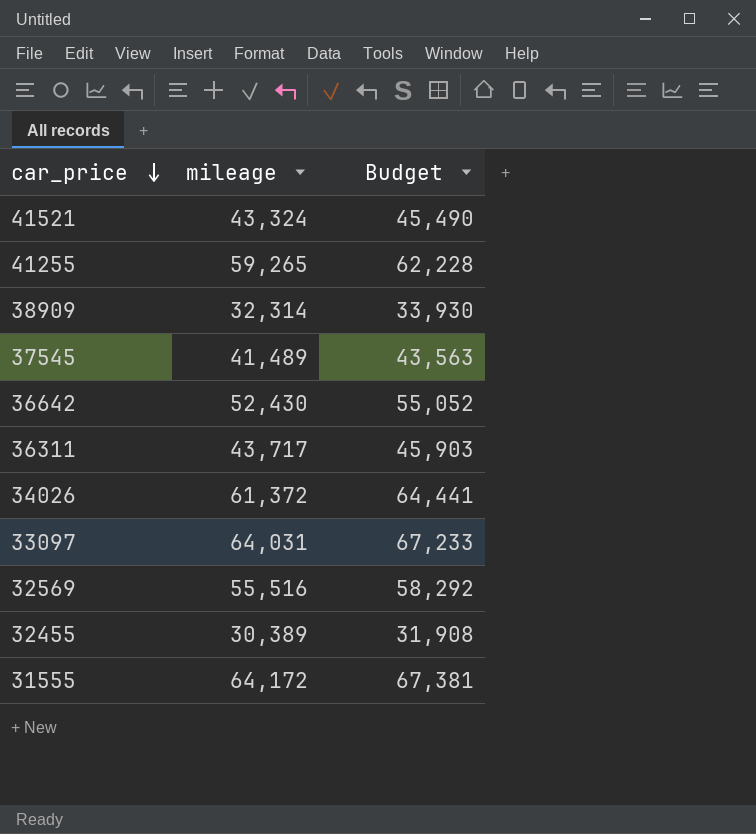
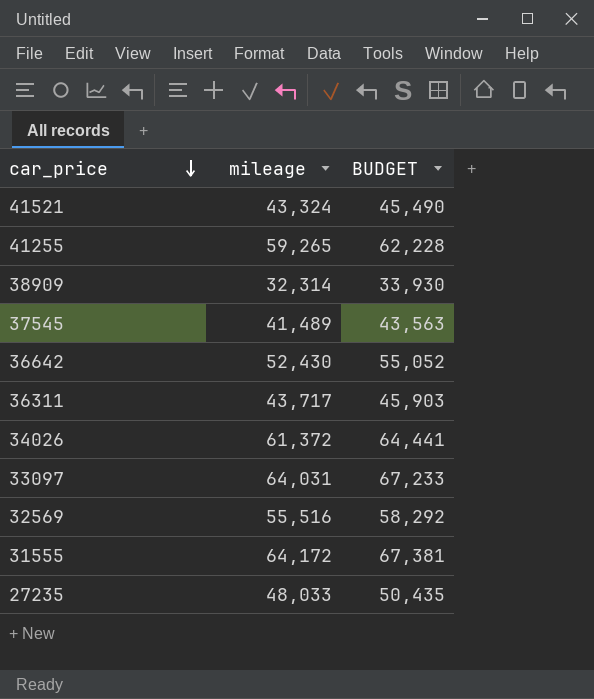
column name: Budget -> BUDGET
row 32455: 30,389 | 31,908 -> none
row 27235: none -> 48,033 | 50,435

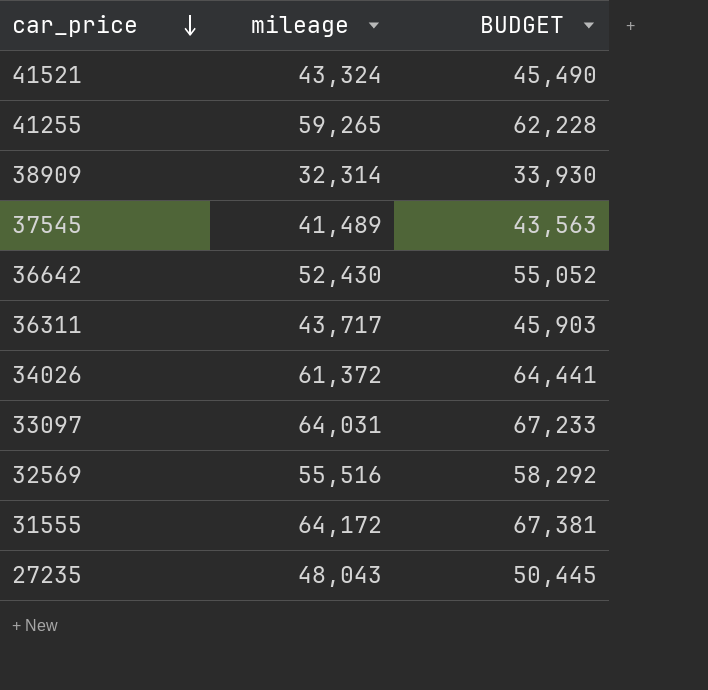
27235 | mileage: 48,033 -> 48,043
27235 | BUDGET: 50,435 -> 50,445

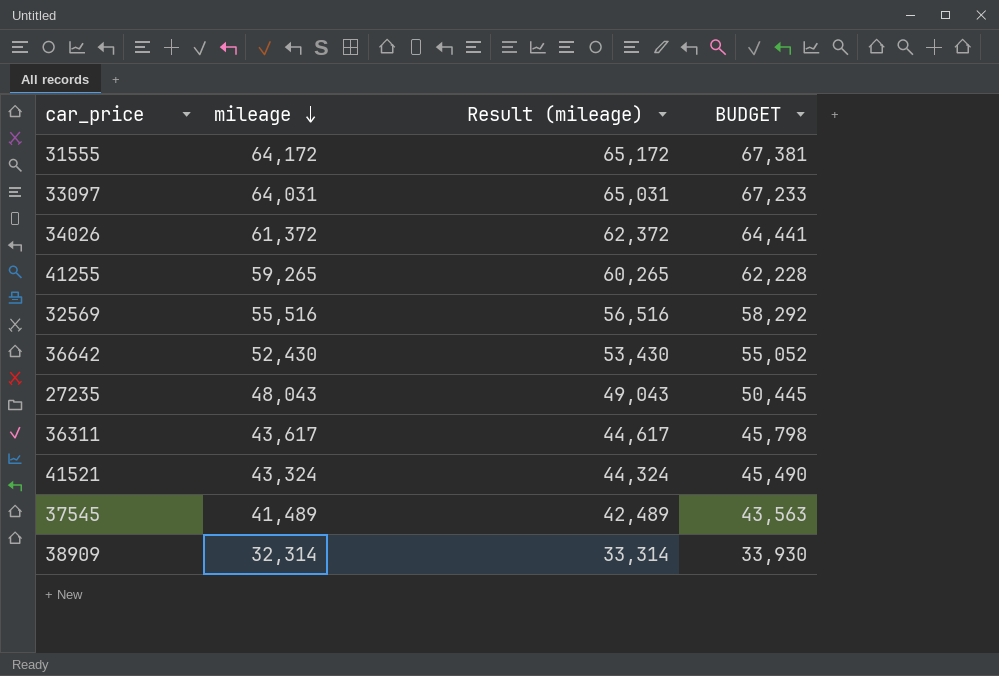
row order: car_price descending -> mileage descending
column Result (mileage) | formula: none -> [mileage] + 1000
36311 | mileage: 43,717 -> 43,617
36311 | BUDGET: 45,903 -> 45,798

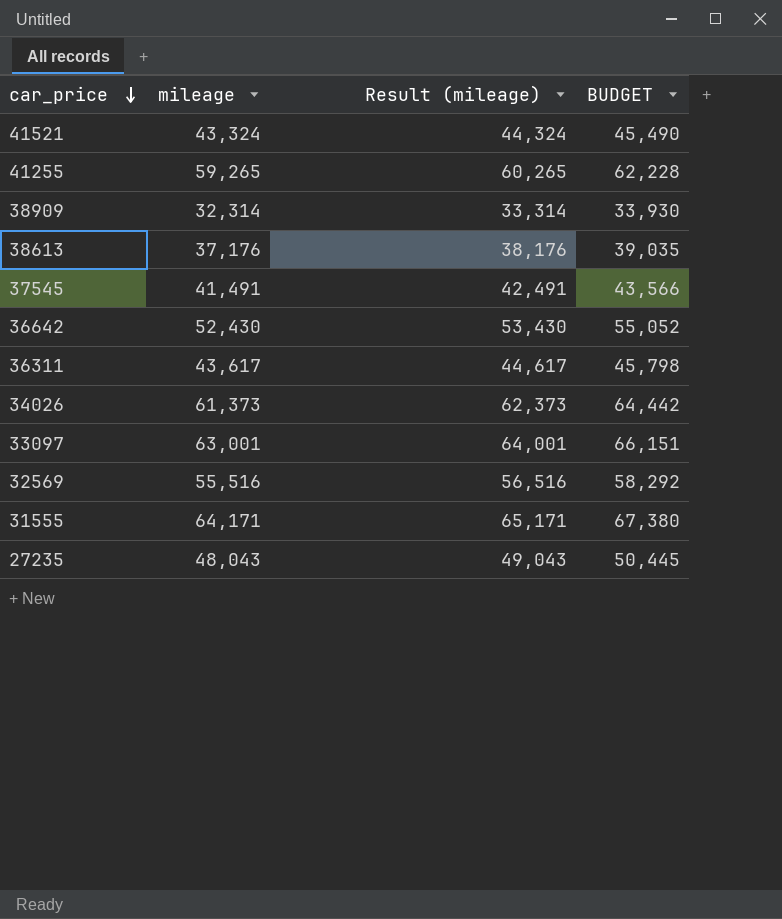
row order: mileage descending -> car_price descending
row 38613: none -> 37,176 | 38,176 | 39,035
37545 | mileage: 41,489 -> 41,491
37545 | Result (mileage): 42,489 -> 42,491
37545 | BUDGET: 43,563 -> 43,566
34026 | mileage: 61,372 -> 61,373
34026 | Result (mileage): 62,372 -> 62,373
34026 | BUDGET: 64,441 -> 64,442
33097 | mileage: 64,031 -> 63,001
33097 | Result (mileage): 65,031 -> 64,001
33097 | BUDGET: 67,233 -> 66,151
31555 | mileage: 64,172 -> 64,171
31555 | Result (mileage): 65,172 -> 65,171
31555 | BUDGET: 67,381 -> 67,380

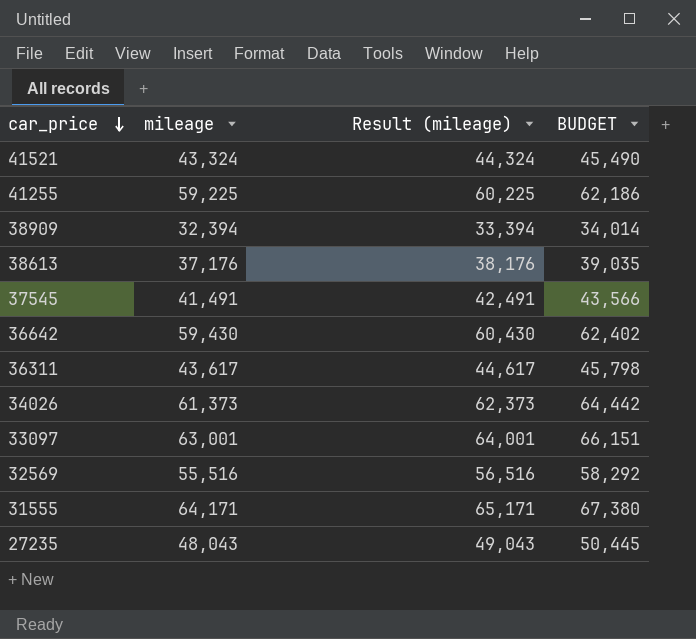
41255 | mileage: 59,265 -> 59,225
41255 | Result (mileage): 60,265 -> 60,225
41255 | BUDGET: 62,228 -> 62,186
38909 | mileage: 32,314 -> 32,394
38909 | Result (mileage): 33,314 -> 33,394
38909 | BUDGET: 33,930 -> 34,014
36642 | mileage: 52,430 -> 59,430
36642 | Result (mileage): 53,430 -> 60,430
36642 | BUDGET: 55,052 -> 62,402

